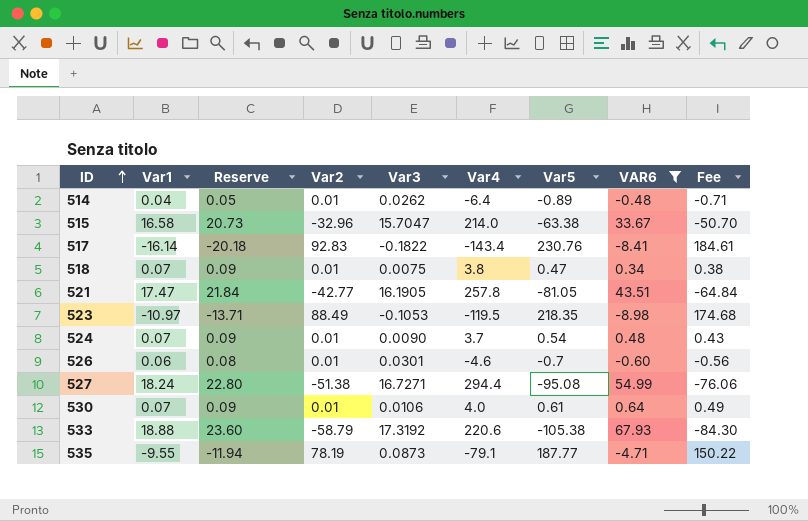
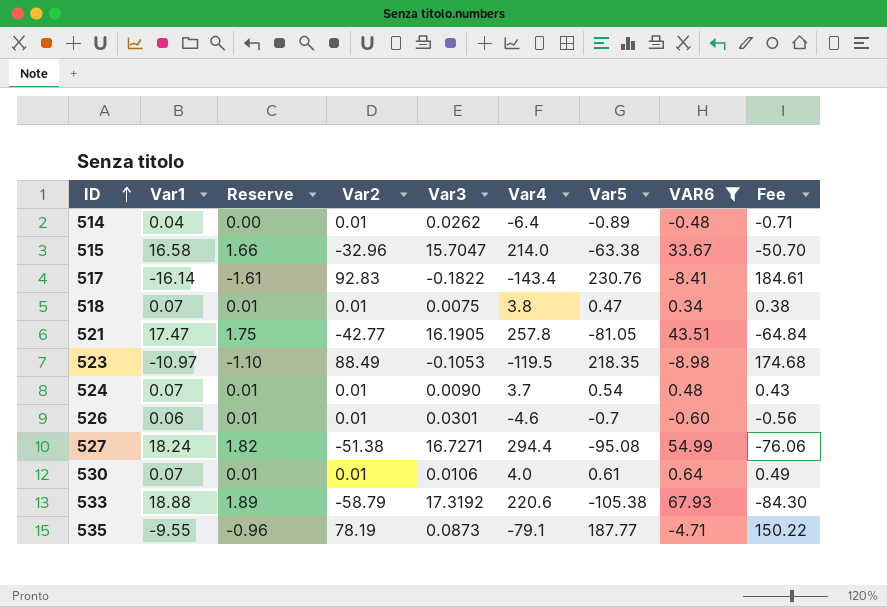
column Reserve | formula: [Var1] * 1.25 -> [Var1] * 0.1

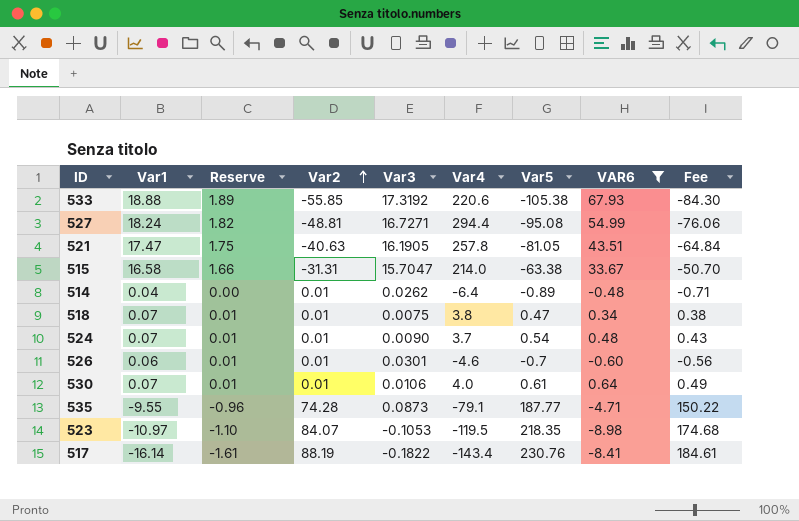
row order: ID ascending -> Var2 ascending
533 | Var2: -58.79 -> -55.85
527 | Var2: -51.38 -> -48.81
521 | Var2: -42.77 -> -40.63
515 | Var2: -32.96 -> -31.31
535 | Var2: 78.19 -> 74.28
523 | Var2: 88.49 -> 84.07
517 | Var2: 92.83 -> 88.19

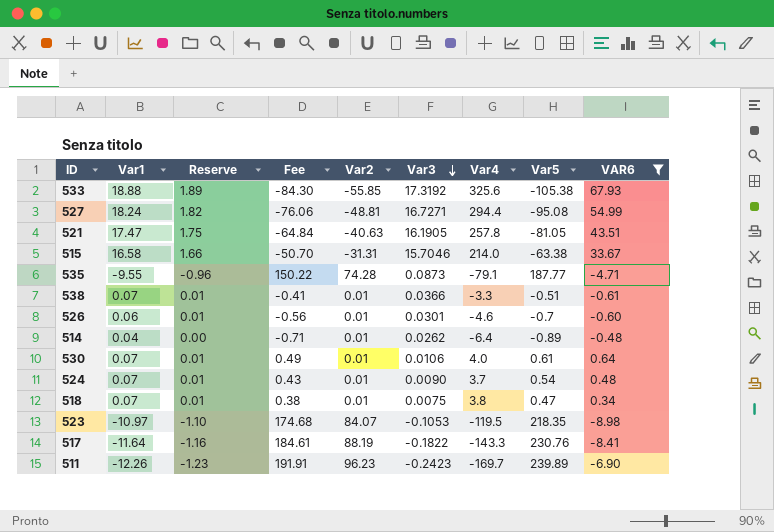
row order: Var2 ascending -> Var3 descending
column Fee | position: 9 -> 4
533 | Var4: 220.6 -> 325.6
515 | Var3: 15.7047 -> 15.7046
row 538: none -> 0.07 | 0.01 | -0.41 | 0.01 | 0.0366 | -3.3 | -0.51 | -0.61
517 | Var1: -16.14 -> -11.64
517 | Reserve: -1.61 -> -1.16
517 | Var4: -143.4 -> -143.3
row 511: none -> -12.26 | -1.23 | 191.91 | 96.23 | -0.2423 | -169.7 | 239.89 | -6.90

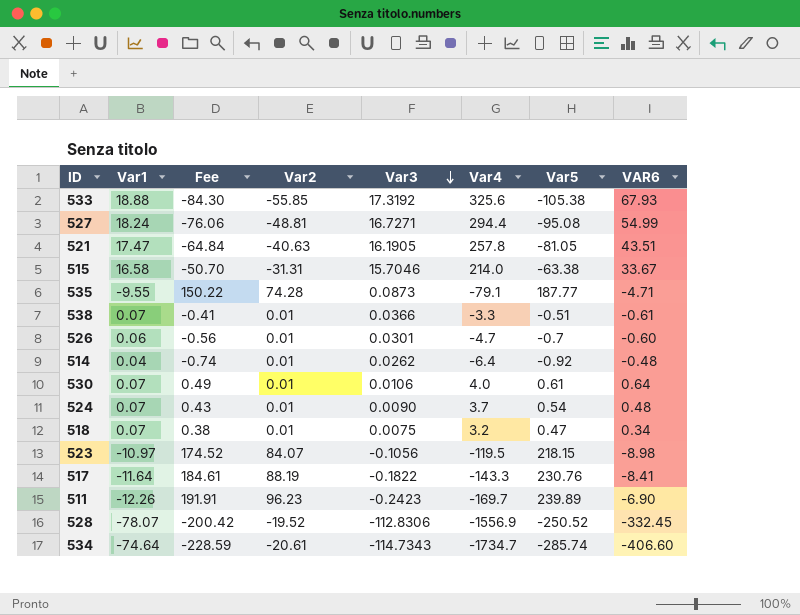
filter: VAR6 >= -8.98 -> none
column Reserve | formula: [Var1] * 0.1 -> none
526 | Var4: -4.6 -> -4.7
514 | Fee: -0.71 -> -0.74
514 | Var5: -0.89 -> -0.92
518 | Var4: 3.8 -> 3.2
523 | Fee: 174.68 -> 174.52
523 | Var3: -0.1053 -> -0.1056
523 | Var5: 218.35 -> 218.15

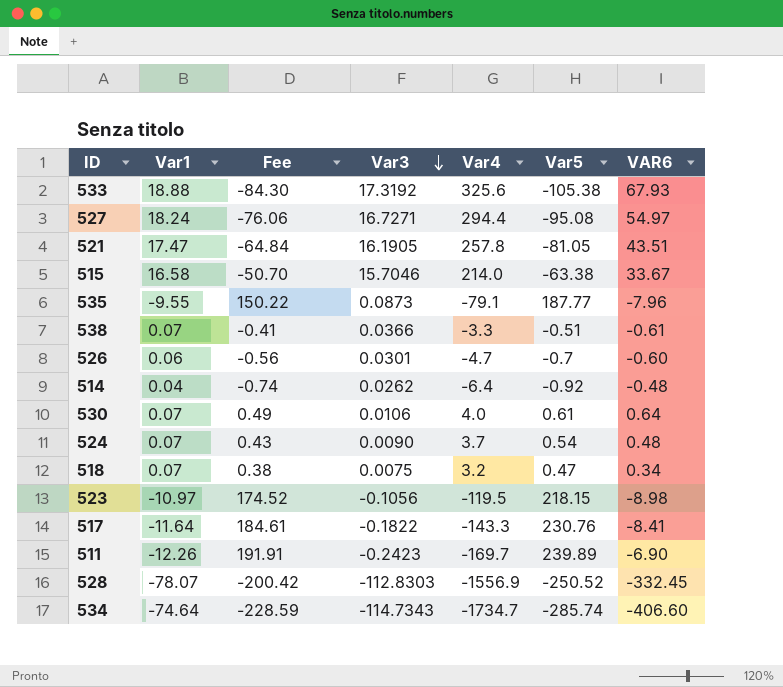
column Var2 | position: 4 -> none
527 | VAR6: 54.99 -> 54.97
535 | VAR6: -4.71 -> -7.96
528 | Var3: -112.8306 -> -112.8303

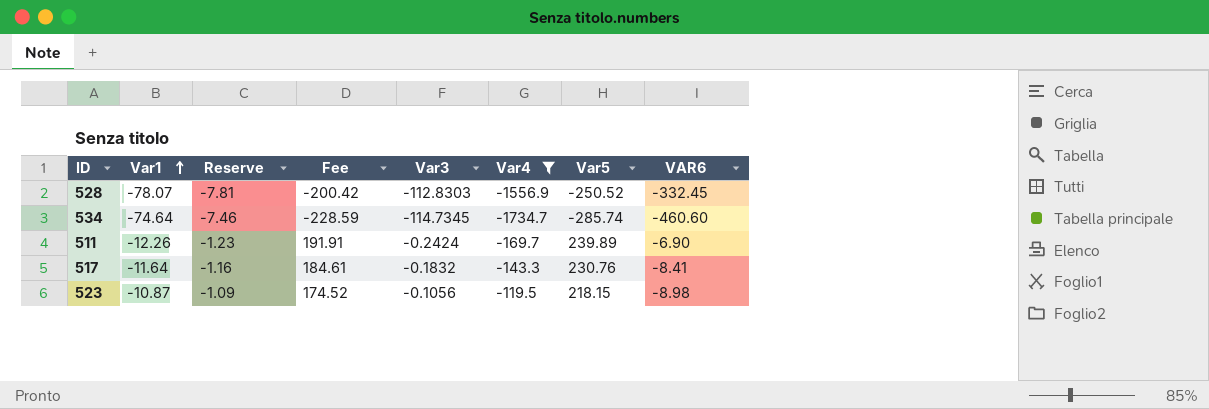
filter: none -> Var4 <= -119.5
row order: Var3 descending -> Var1 ascending
column Reserve | formula: none -> [Var1] * 0.1
534 | Var3: -114.7343 -> -114.7345
534 | VAR6: -406.60 -> -460.60
511 | Var3: -0.2423 -> -0.2424
517 | Var3: -0.1822 -> -0.1832
523 | Var1: -10.97 -> -10.87

